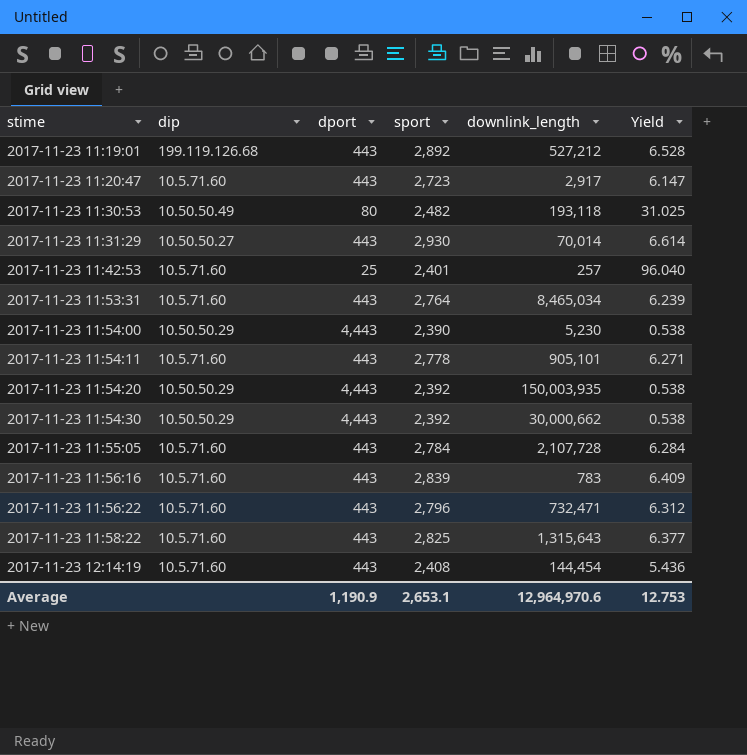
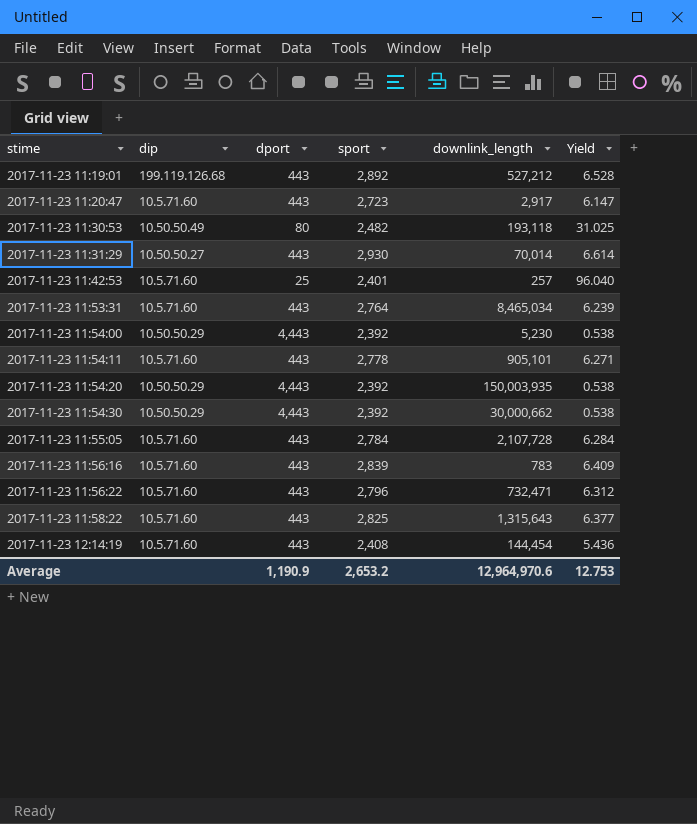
2017-11-23 11:54:00 | sport: 2,390 -> 2,392
Average | sport: 2,653.1 -> 2,653.2

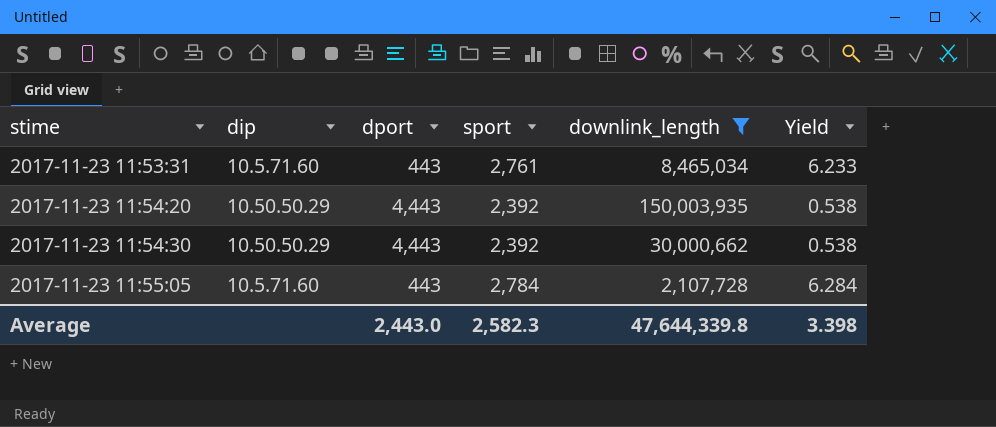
filter: none -> downlink_length >= 2,107,728
2017-11-23 11:53:31 | sport: 2,764 -> 2,761
2017-11-23 11:53:31 | Yield: 6.239 -> 6.233
Average | dport: 1,190.9 -> 2,443.0
Average | sport: 2,653.2 -> 2,582.3
Average | downlink_length: 12,964,970.6 -> 47,644,339.8
Average | Yield: 12.753 -> 3.398

